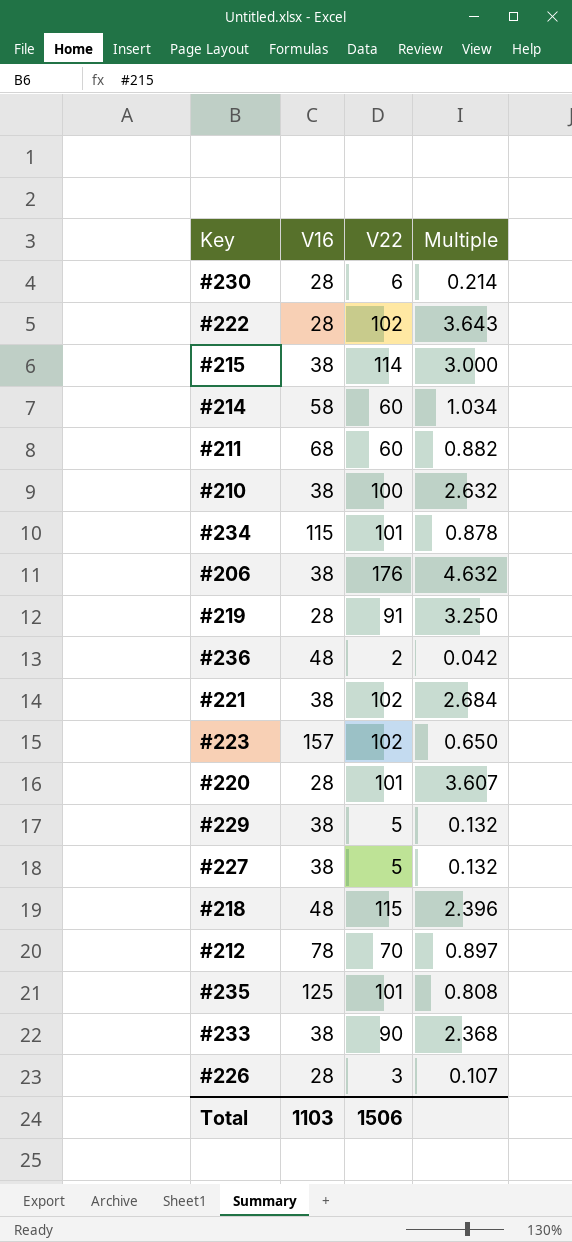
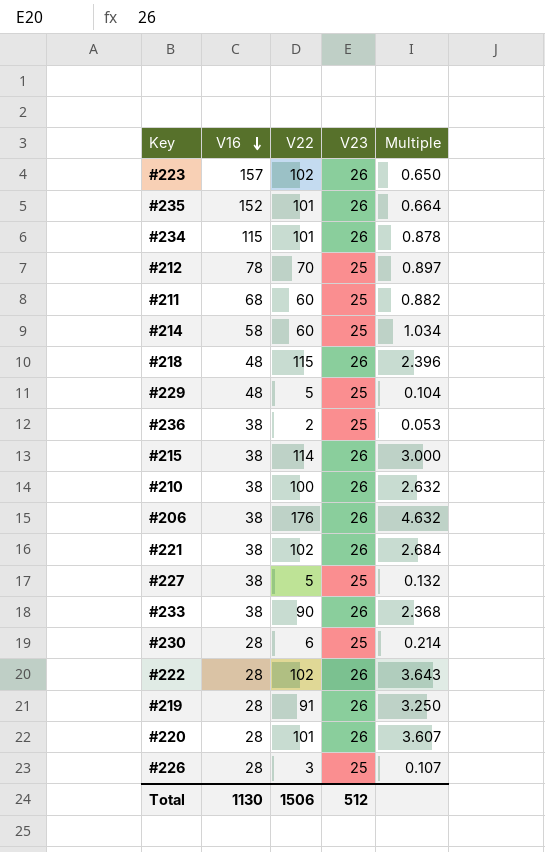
row order: none -> V16 descending
column V23 | position: none -> 4
#235 | V16: 125 -> 152
#235 | Multiple: 0.808 -> 0.664
#229 | V16: 38 -> 48
#229 | Multiple: 0.132 -> 0.104
#236 | V16: 48 -> 38
#236 | Multiple: 0.042 -> 0.053
Total | V16: 1103 -> 1130

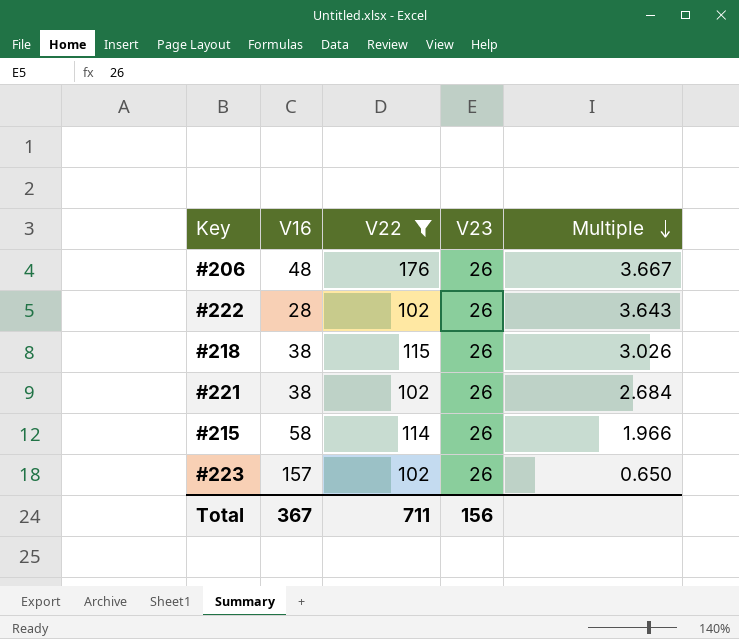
filter: none -> V22 >= 102
row order: V16 descending -> Multiple descending
#206 | V16: 38 -> 48
#206 | Multiple: 4.632 -> 3.667
#218 | V16: 48 -> 38
#218 | Multiple: 2.396 -> 3.026
#215 | V16: 38 -> 58
#215 | Multiple: 3.000 -> 1.966
Total | V16: 1130 -> 367
Total | V22: 1506 -> 711
Total | V23: 512 -> 156

